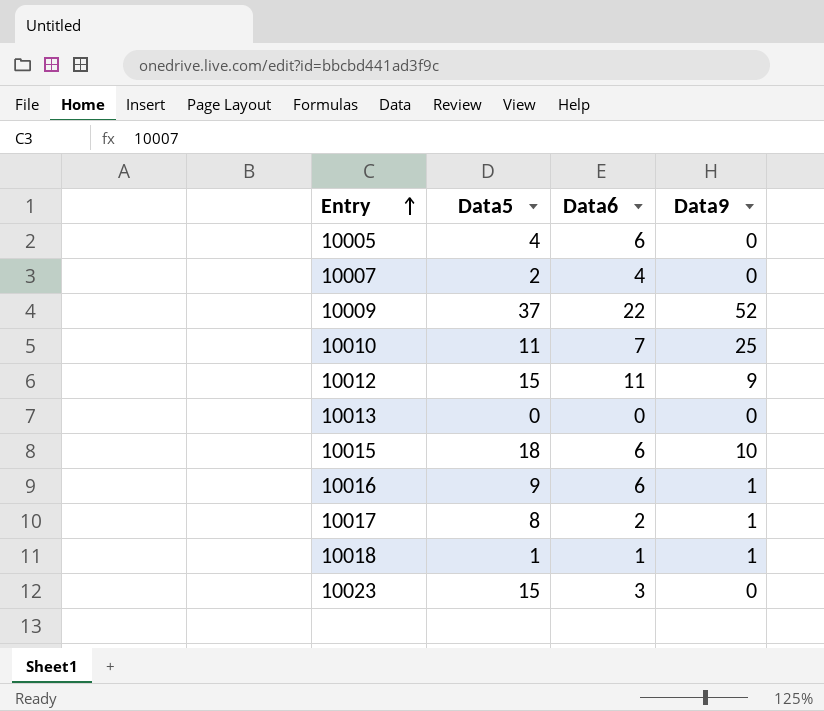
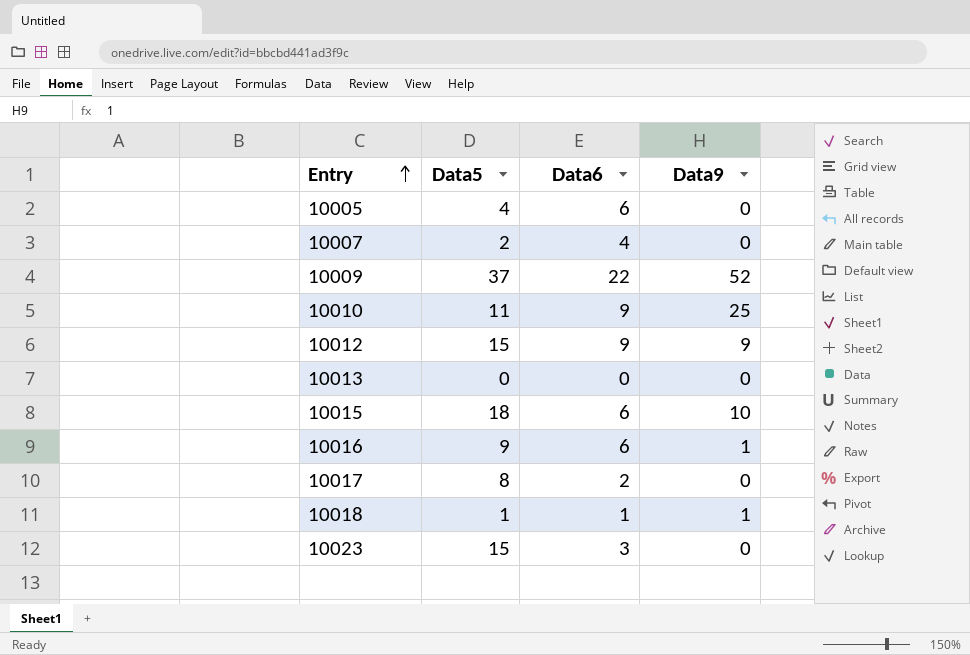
10010 | Data6: 7 -> 9
10012 | Data6: 11 -> 9
10017 | Data9: 1 -> 0

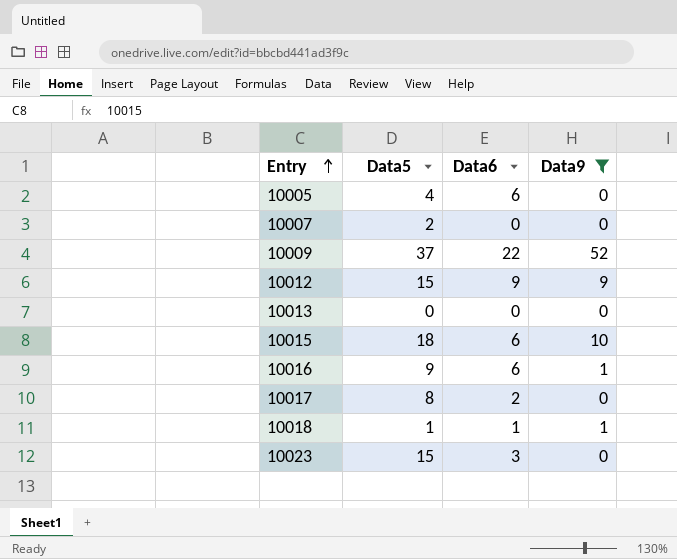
filter: none -> Data9 != 25
10007 | Data6: 4 -> 0

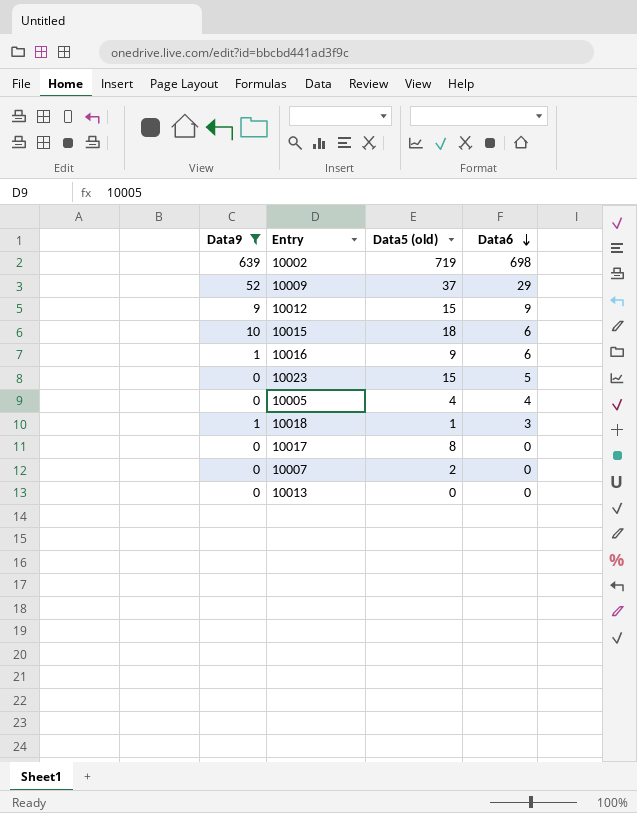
row order: Entry ascending -> Data6 descending
column Data9 | position: 4 -> 1
column name: Data5 -> Data5 (old)
row 10002: none -> 639 | 719 | 698
10009 | Data6: 22 -> 29
10023 | Data6: 3 -> 5
10005 | Data6: 6 -> 4
10018 | Data6: 1 -> 3
10017 | Data6: 2 -> 0

